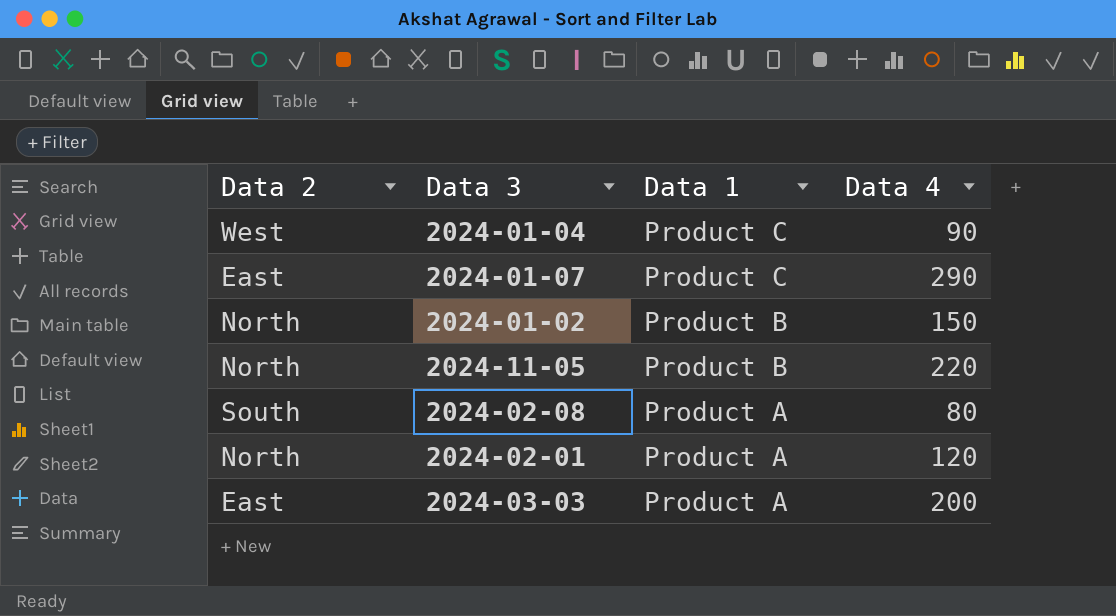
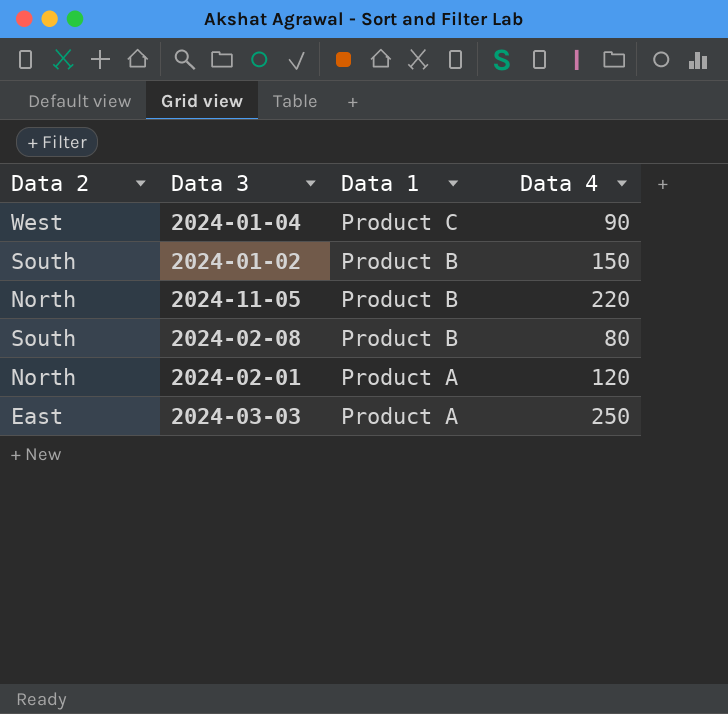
row 2024-01-07: East | Product C | 290 -> none
2024-01-02 | Data 2: North -> South
2024-02-08 | Data 1: Product A -> Product B
2024-03-03 | Data 4: 200 -> 250

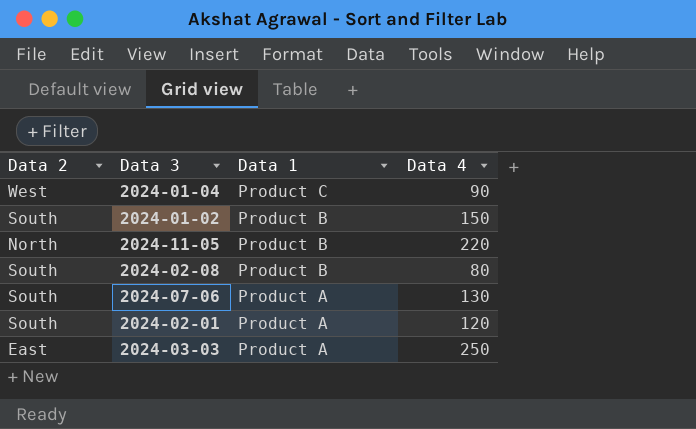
row 2024-07-06: none -> South | Product A | 130
2024-02-01 | Data 2: North -> South

